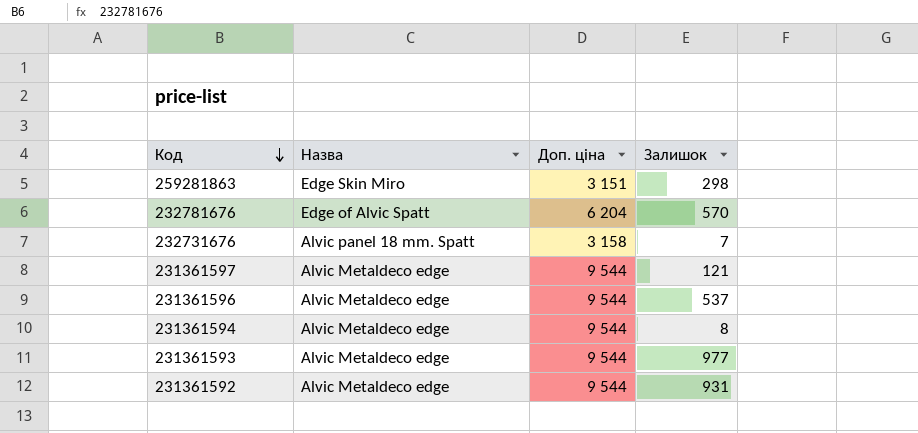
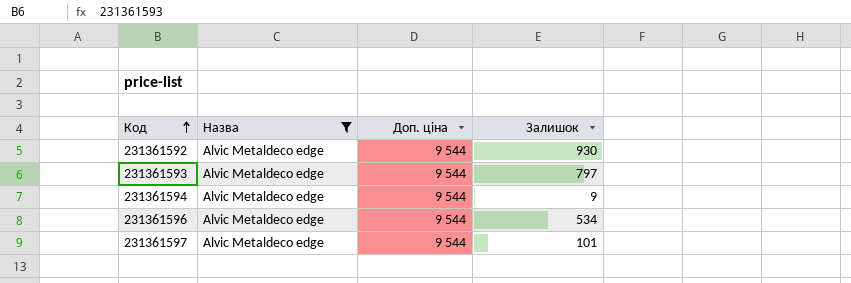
filter: none -> Назва = Alvic Metaldeco edge
row order: Код descending -> Код ascending
231361592 | Залишок: 931 -> 930
231361593 | Залишок: 977 -> 797
231361594 | Залишок: 8 -> 9
231361596 | Залишок: 537 -> 534
231361597 | Залишок: 121 -> 101

